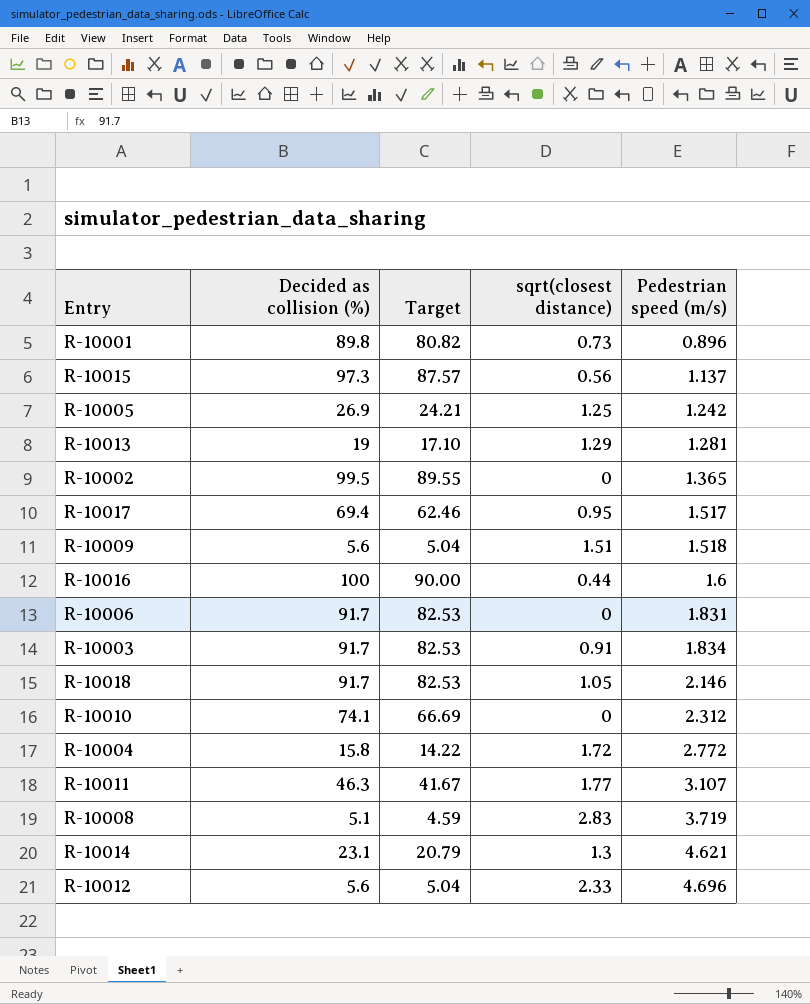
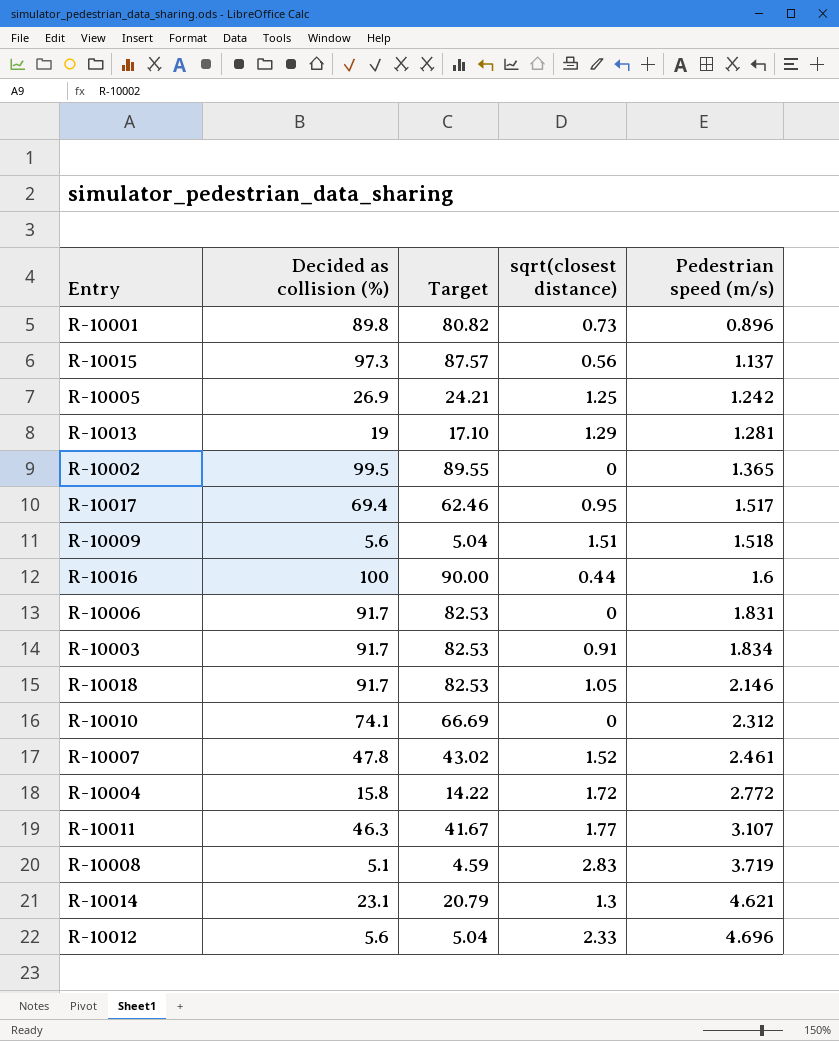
row R-10007: none -> 47.8 | 43.02 | 1.52 | 2.461

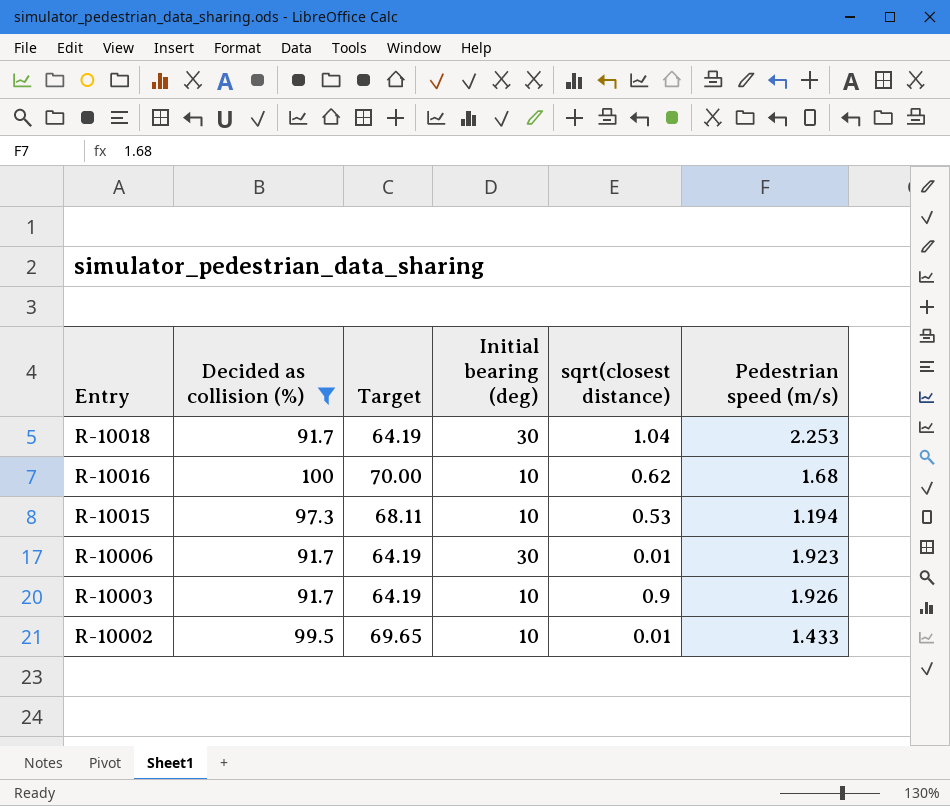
filter: none -> Decided as collision (%) >= 91.7
row order: Pedestrian speed (m/s) ascending -> Entry descending
column Target | formula: [Decided as collision (%)] * 0.9 -> [Decided as collision (%)] * 0.7
column Initial bearing (deg) | position: none -> 4
R-10018 | sqrt(closest distance): 1.05 -> 1.04
R-10018 | Pedestrian speed (m/s): 2.146 -> 2.253
R-10016 | sqrt(closest distance): 0.44 -> 0.62
R-10016 | Pedestrian speed (m/s): 1.6 -> 1.68
R-10015 | sqrt(closest distance): 0.56 -> 0.53
R-10015 | Pedestrian speed (m/s): 1.137 -> 1.194
R-10006 | sqrt(closest distance): 0 -> 0.01
R-10006 | Pedestrian speed (m/s): 1.831 -> 1.923
R-10003 | sqrt(closest distance): 0.91 -> 0.9
R-10003 | Pedestrian speed (m/s): 1.834 -> 1.926
R-10002 | sqrt(closest distance): 0 -> 0.01
R-10002 | Pedestrian speed (m/s): 1.365 -> 1.433

